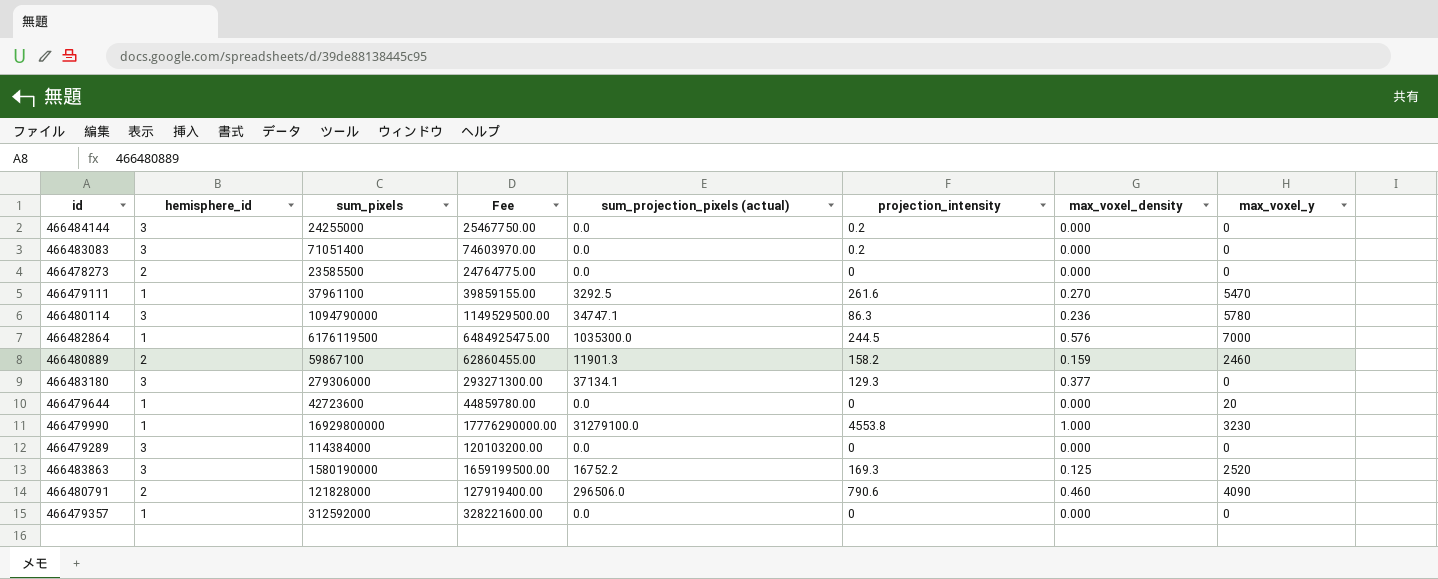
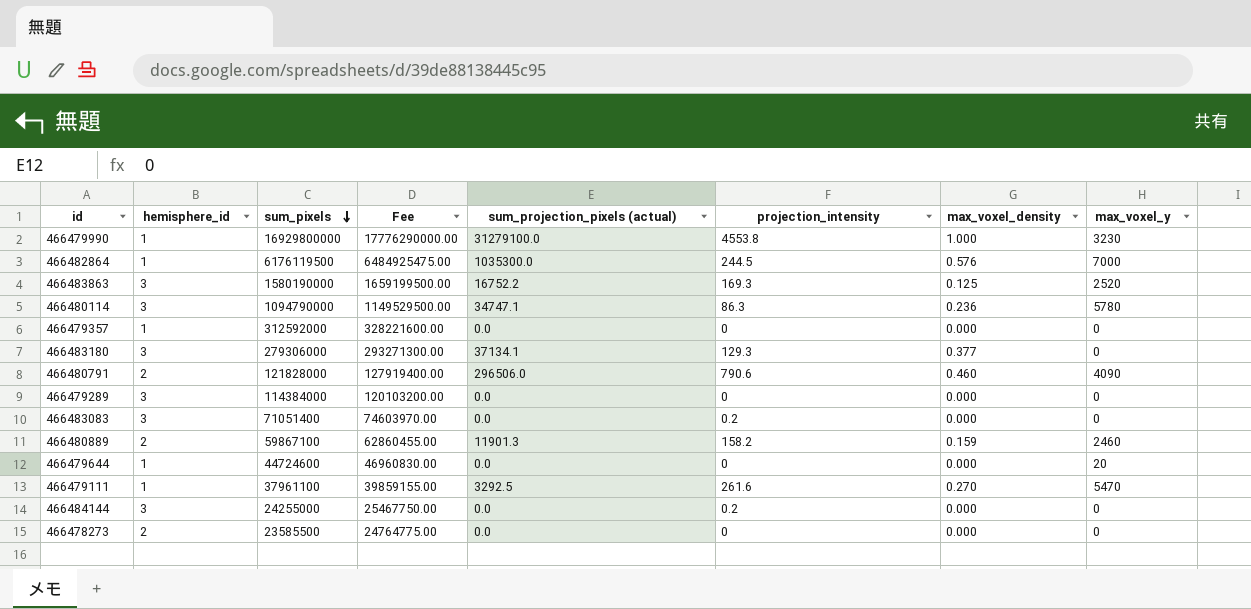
row order: none -> sum_pixels descending
466479644 | sum_pixels: 42723600 -> 44724600
466479644 | Fee: 44859780.00 -> 46960830.00

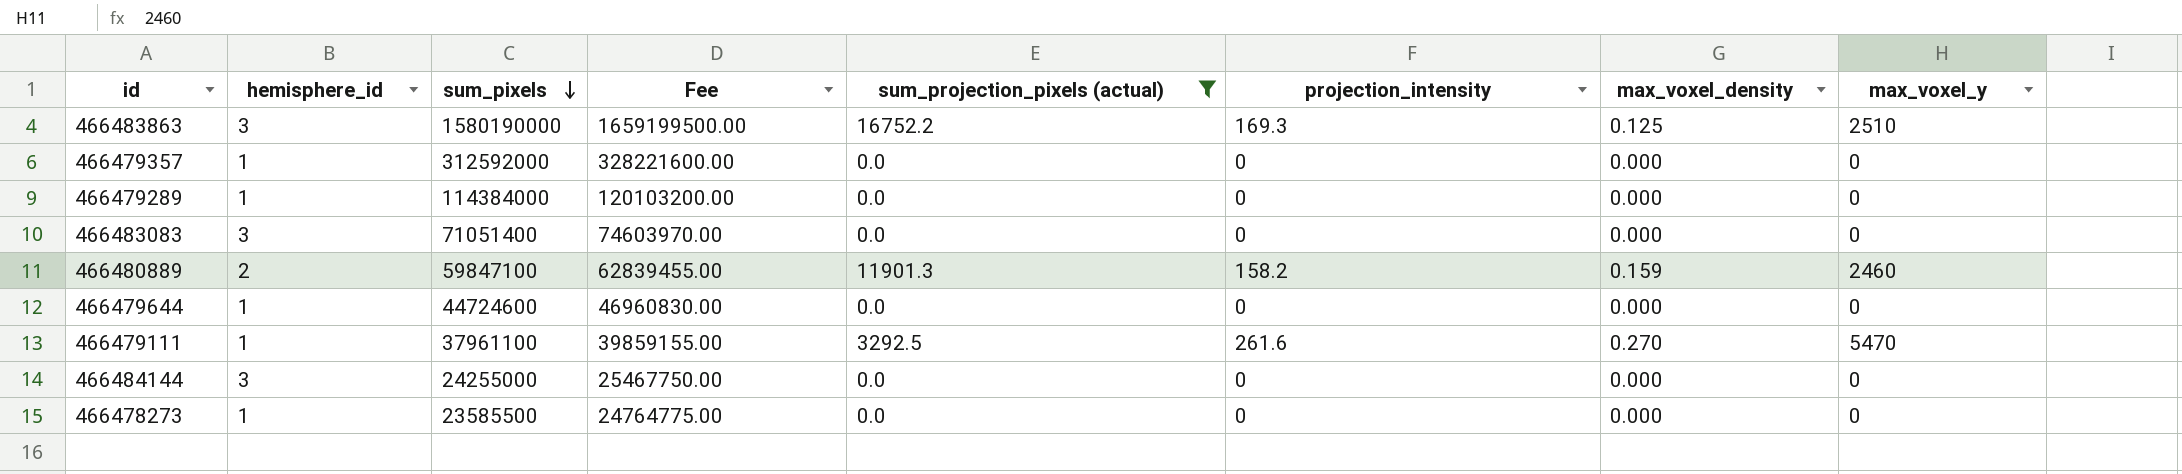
filter: none -> sum_projection_pixels (actual) <= 16752.2
466483863 | max_voxel_y: 2520 -> 2510
466479289 | hemisphere_id: 3 -> 1
466483083 | projection_intensity: 0.2 -> 0
466480889 | sum_pixels: 59867100 -> 59847100
466480889 | Fee: 62860455.00 -> 62839455.00
466479644 | max_voxel_y: 20 -> 0
466484144 | projection_intensity: 0.2 -> 0
466478273 | hemisphere_id: 2 -> 1

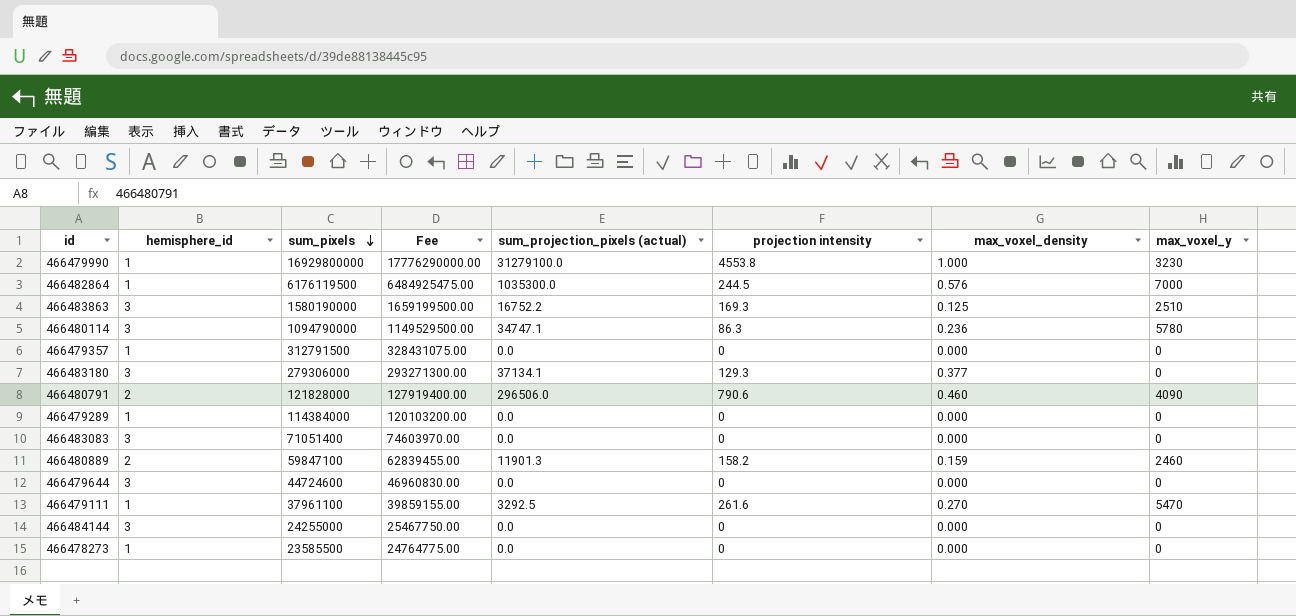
filter: sum_projection_pixels (actual) <= 16752.2 -> none
column name: projection_intensity -> projection intensity
466479357 | sum_pixels: 312592000 -> 312791500
466479357 | Fee: 328221600.00 -> 328431075.00
466479644 | hemisphere_id: 1 -> 3

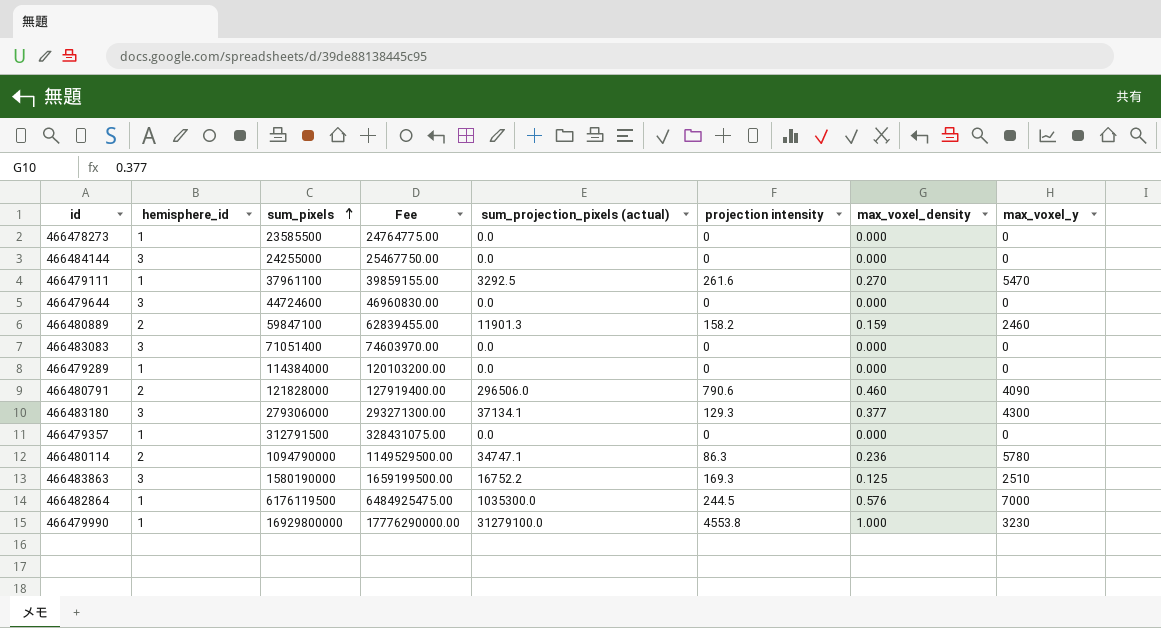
row order: sum_pixels descending -> sum_pixels ascending
466483180 | max_voxel_y: 0 -> 4300
466480114 | hemisphere_id: 3 -> 2

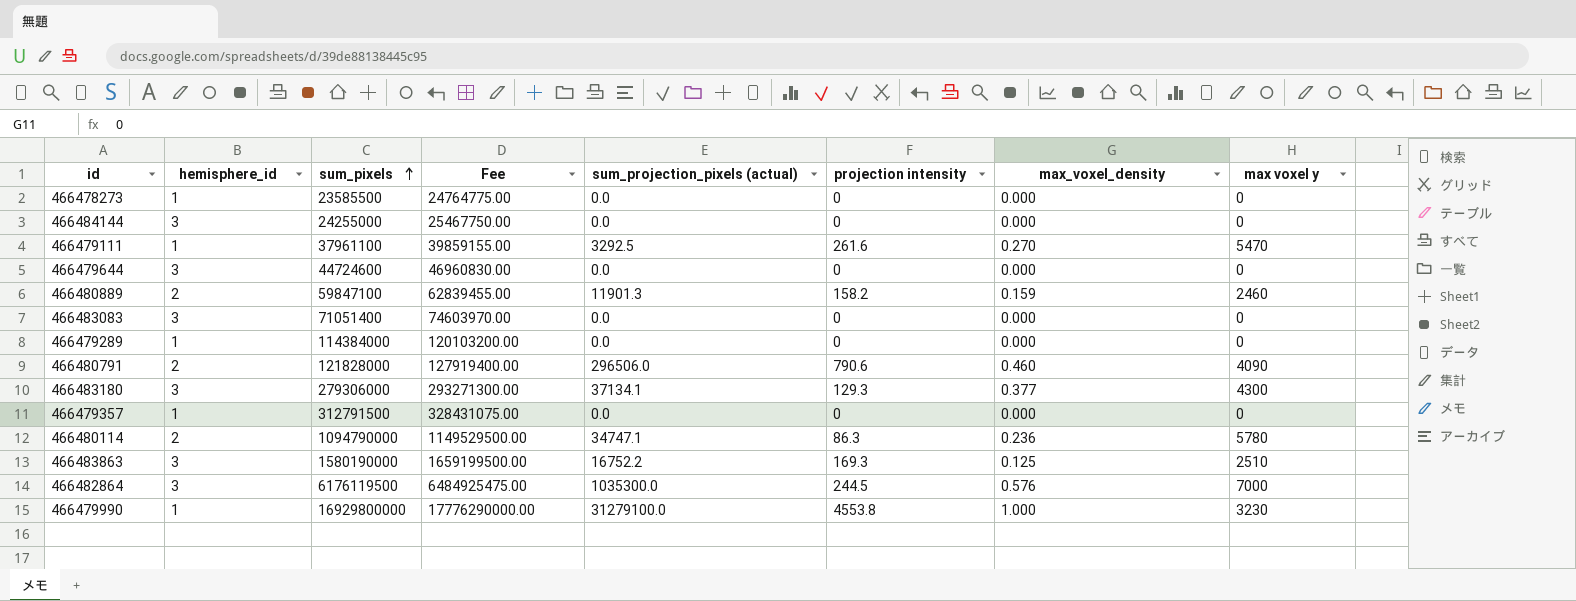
column name: max_voxel_y -> max voxel y
466482864 | hemisphere_id: 1 -> 3

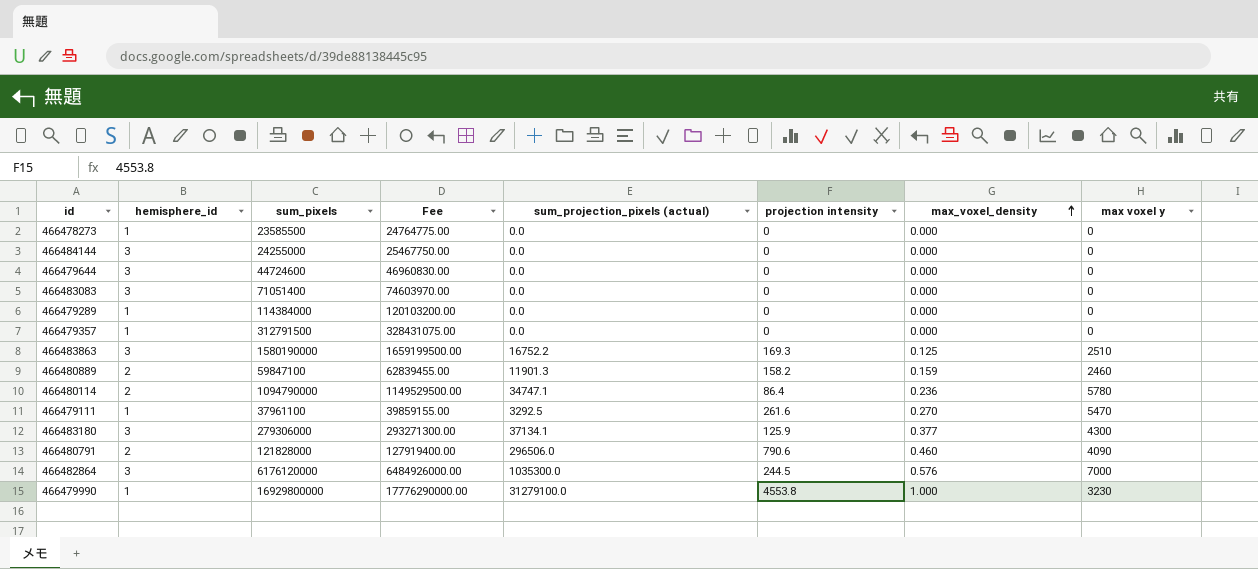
row order: sum_pixels ascending -> max_voxel_density ascending
466480114 | projection intensity: 86.3 -> 86.4
466483180 | projection intensity: 129.3 -> 125.9
466482864 | sum_pixels: 6176119500 -> 6176120000
466482864 | Fee: 6484925475.00 -> 6484926000.00

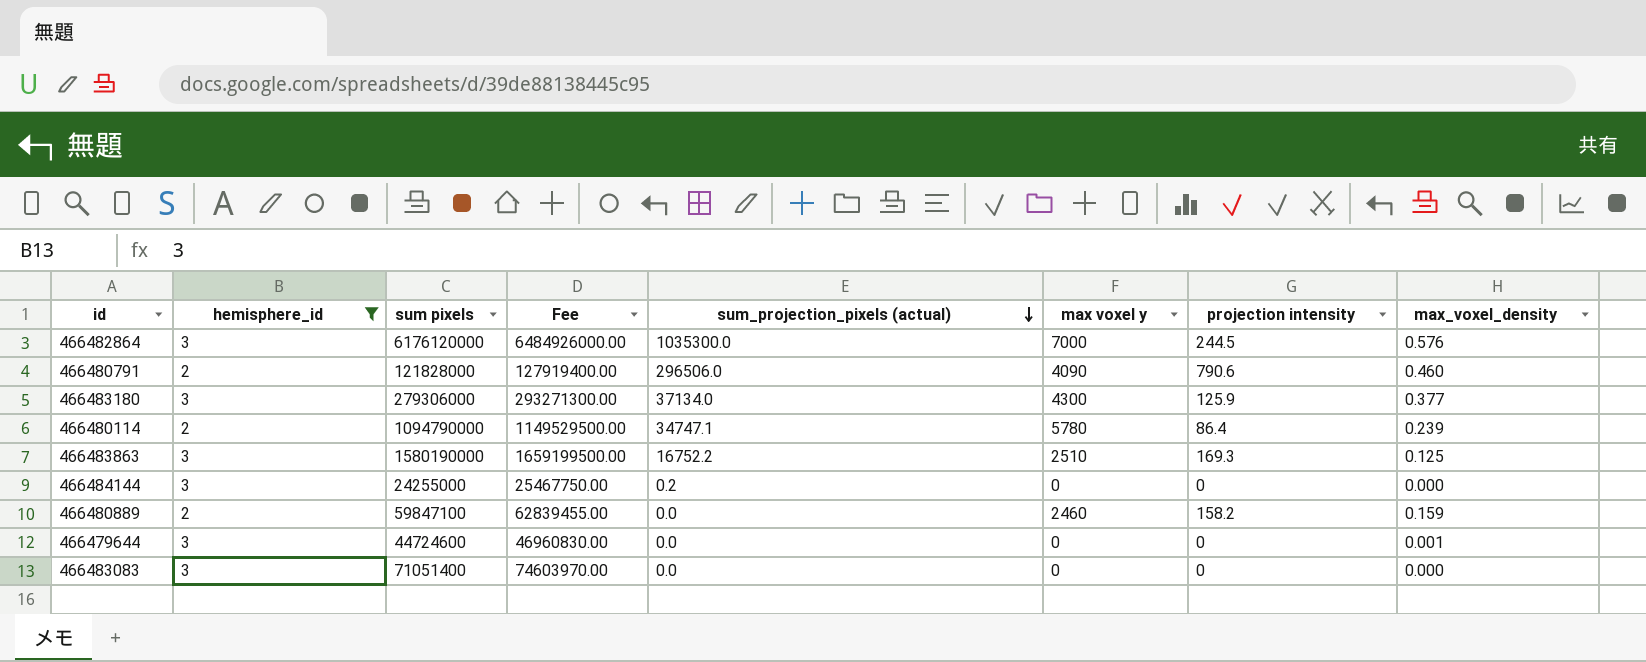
filter: none -> hemisphere_id != 1
row order: max_voxel_density ascending -> sum_projection_pixels (actual) descending
column name: sum_pixels -> sum pixels
column max voxel y | position: 8 -> 6
466483180 | sum_projection_pixels (actual): 37134.1 -> 37134.0
466480114 | max_voxel_density: 0.236 -> 0.239
466484144 | sum_projection_pixels (actual): 0.0 -> 0.2
466480889 | sum_projection_pixels (actual): 11901.3 -> 0.0
466479644 | max_voxel_density: 0.000 -> 0.001

